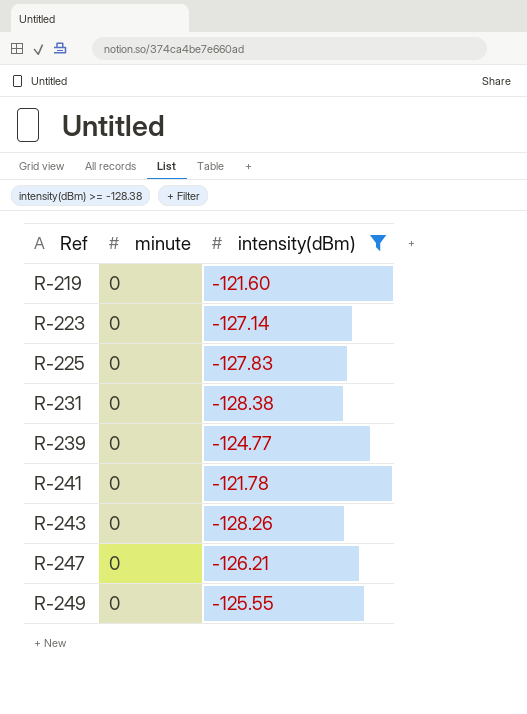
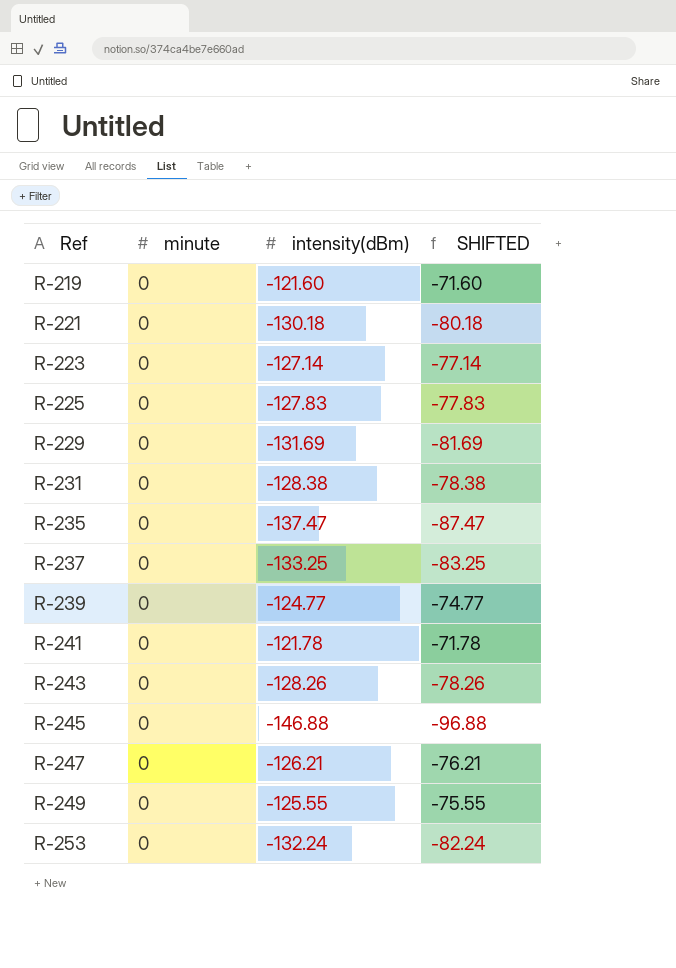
filter: intensity(dBm) >= -128.38 -> none
column SHIFTED | formula: none -> [intensity(dBm)] + 50

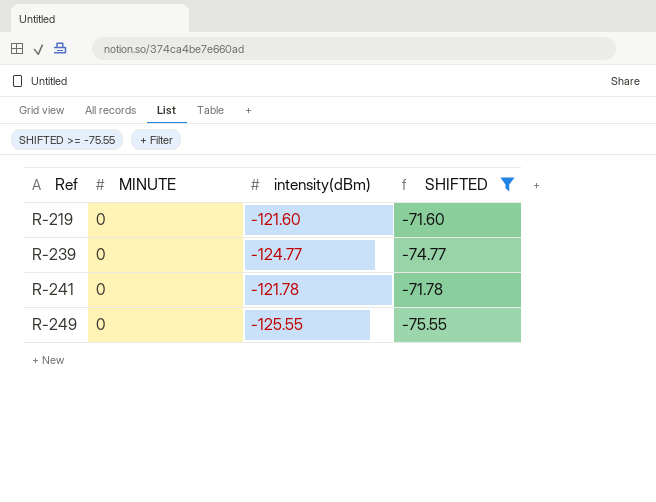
filter: none -> SHIFTED >= -75.55
column name: minute -> MINUTE

